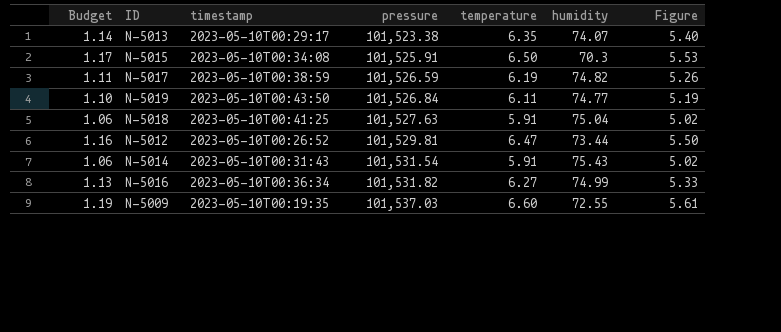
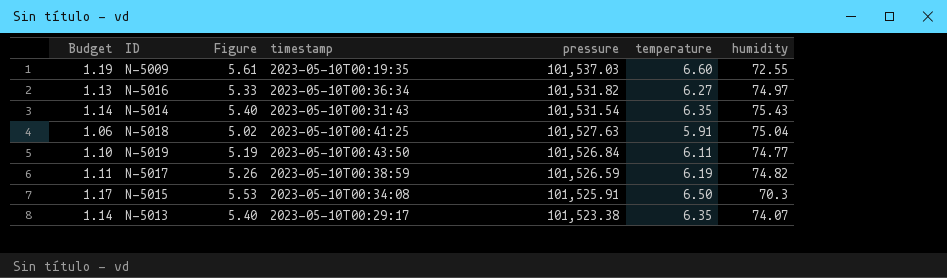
row order: pressure ascending -> pressure descending
column Figure | position: 7 -> 3
row N-5012: 1.16 | 2023-05-10T00:26:52 | 101,529.81 | 6.47 | 73.44 | 5.50 -> none
N-5016 | humidity: 74.99 -> 74.97
N-5014 | Budget: 1.06 -> 1.14
N-5014 | Figure: 5.02 -> 5.40
N-5014 | temperature: 5.91 -> 6.35

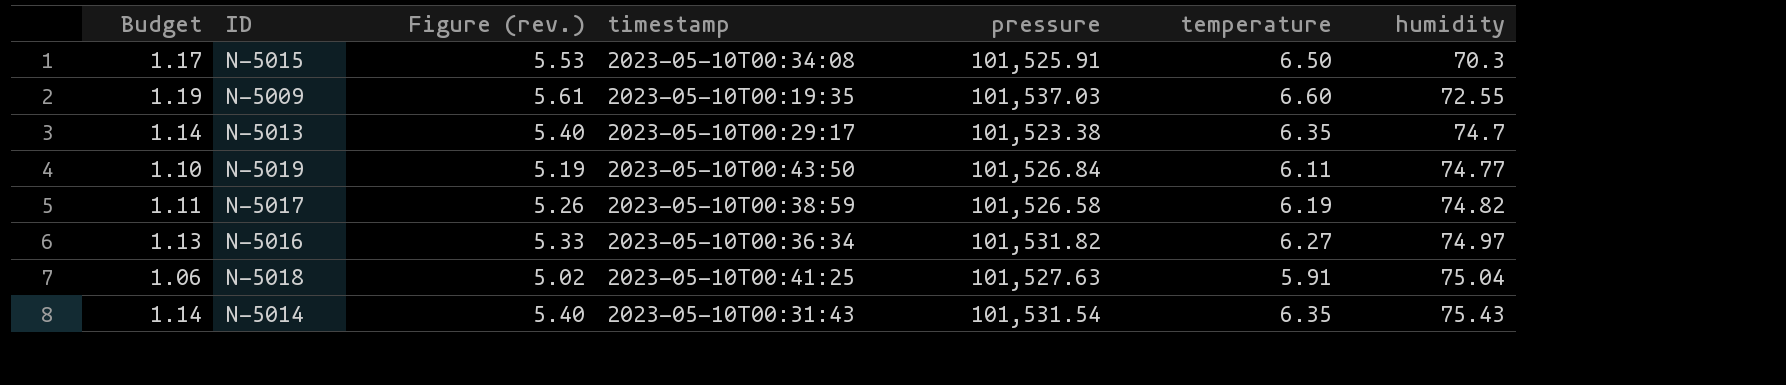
row order: pressure descending -> humidity ascending
column name: Figure -> Figure (rev.)
N-5013 | humidity: 74.07 -> 74.7
N-5017 | pressure: 101,526.59 -> 101,526.58

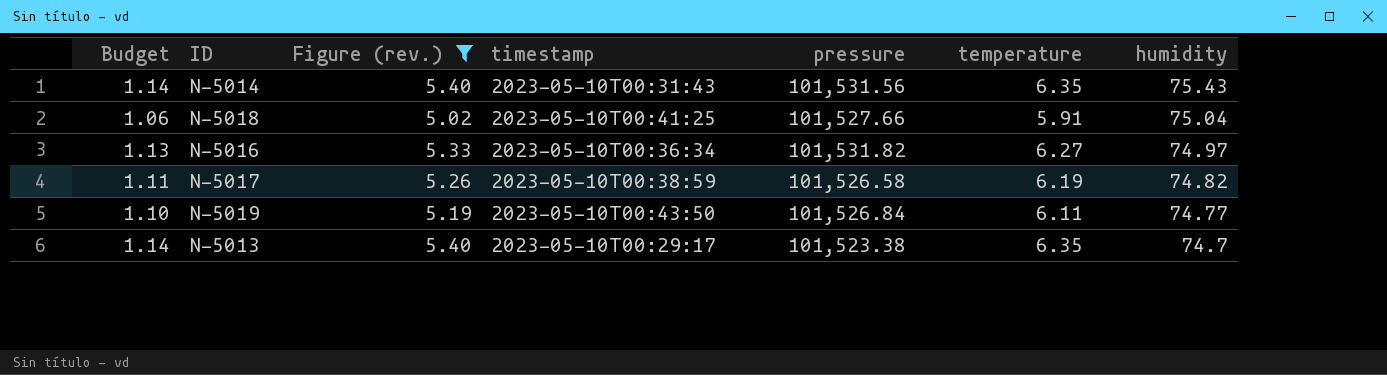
filter: none -> Figure (rev.) <= 5.40
row order: humidity ascending -> humidity descending
N-5014 | pressure: 101,531.54 -> 101,531.56
N-5018 | pressure: 101,527.63 -> 101,527.66

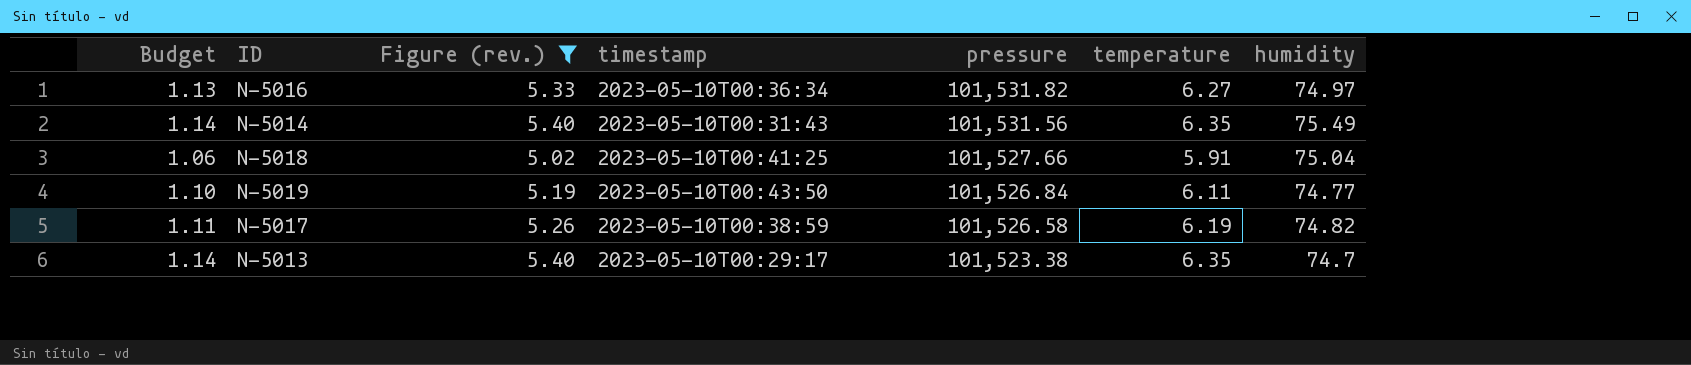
row order: humidity descending -> pressure descending
N-5014 | humidity: 75.43 -> 75.49

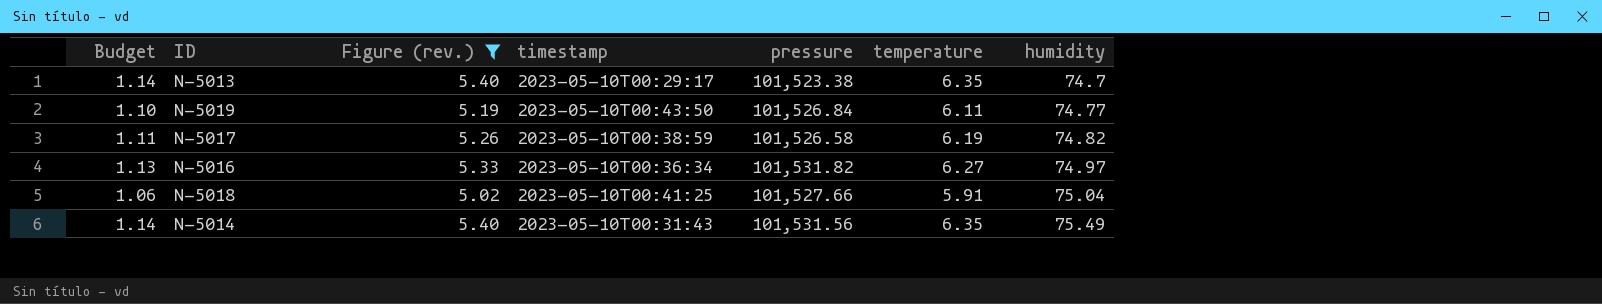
row order: pressure descending -> humidity ascending

